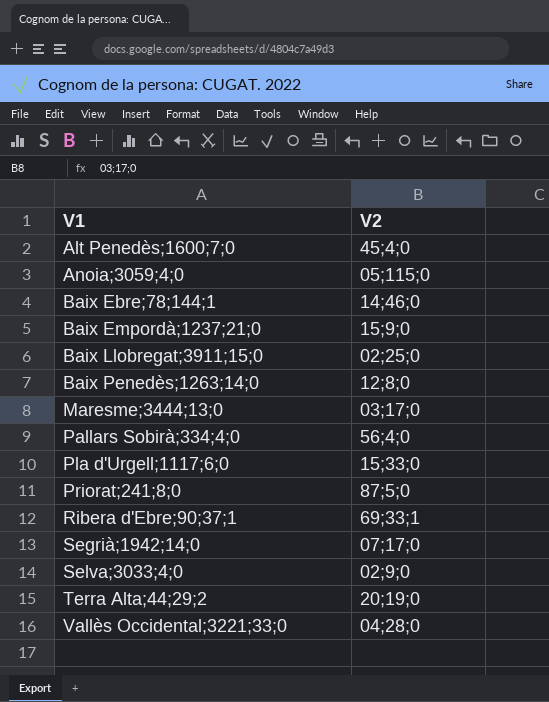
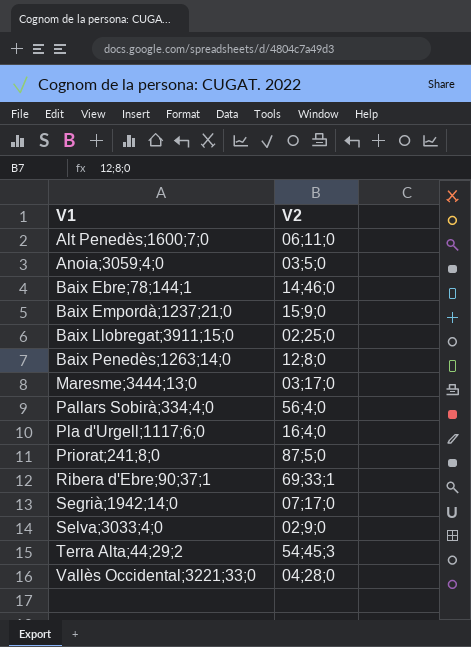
Alt Penedès;1600;7;0 | V2: 45;4;0 -> 06;11;0
Anoia;3059;4;0 | V2: 05;115;0 -> 03;5;0
Pla d'Urgell;1117;6;0 | V2: 15;33;0 -> 16;4;0
Terra Alta;44;29;2 | V2: 20;19;0 -> 54;45;3

